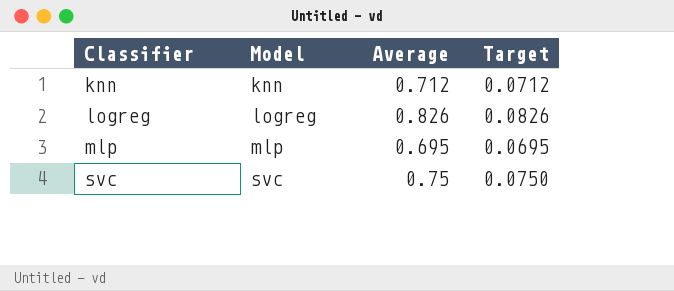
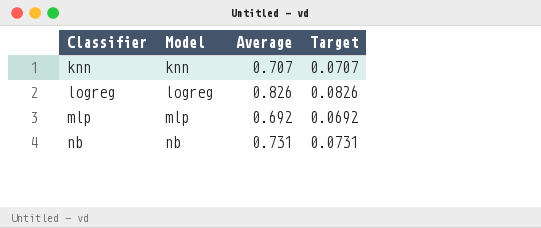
row svc: svc | 0.75 | 0.0750 -> none
knn | Average: 0.712 -> 0.707
knn | Target: 0.0712 -> 0.0707
mlp | Average: 0.695 -> 0.692
mlp | Target: 0.0695 -> 0.0692
row nb: none -> nb | 0.731 | 0.0731

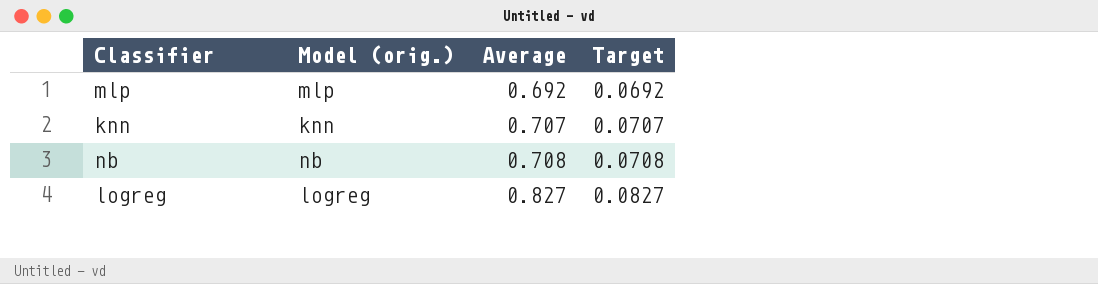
row order: Classifier ascending -> Average ascending
column name: Model -> Model (orig.)
nb | Average: 0.731 -> 0.708
nb | Target: 0.0731 -> 0.0708
logreg | Average: 0.826 -> 0.827
logreg | Target: 0.0826 -> 0.0827

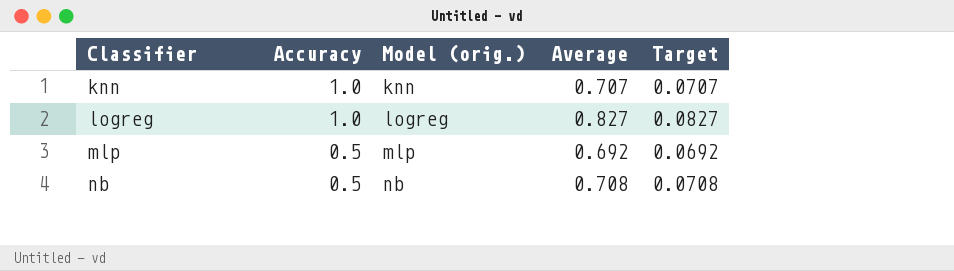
row order: Average ascending -> Classifier ascending
column Accuracy | position: none -> 2

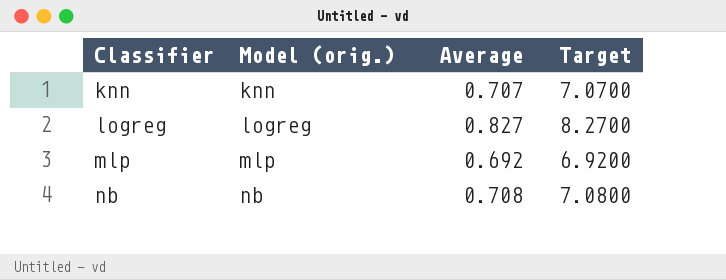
column Accuracy | position: 2 -> none
column Target | formula: [Average] * 0.1 -> [Average] * 10

